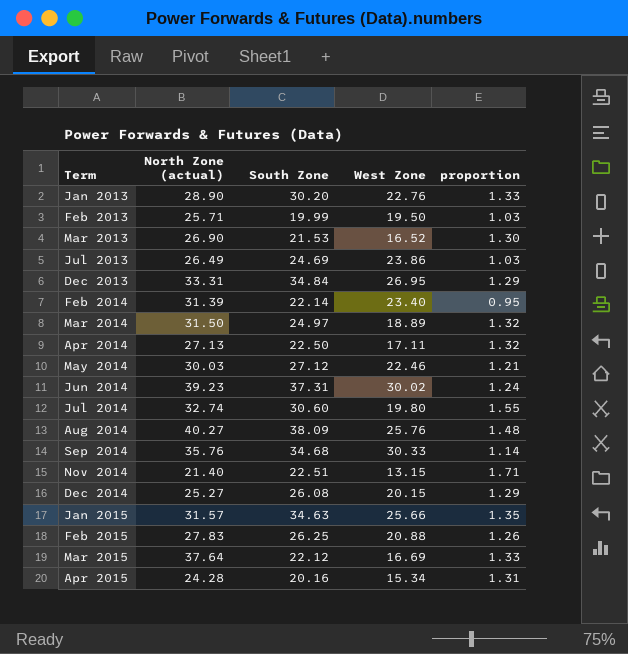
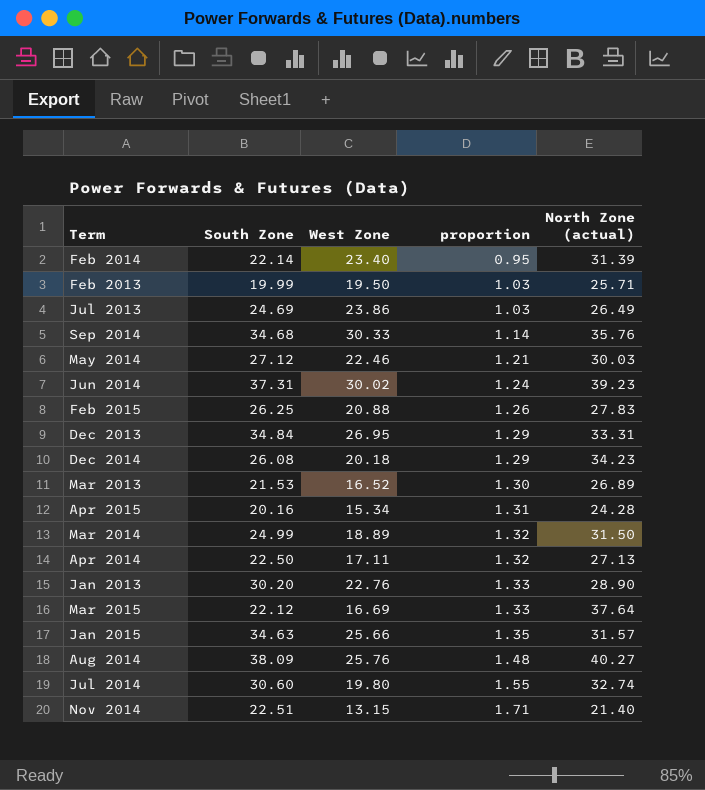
row order: Term ascending -> proportion ascending
column North Zone (actual) | position: 2 -> 5
Dec 2014 | West Zone: 20.15 -> 20.18
Dec 2014 | North Zone (actual): 25.27 -> 34.23
Mar 2013 | North Zone (actual): 26.90 -> 26.89
Mar 2014 | South Zone: 24.97 -> 24.99

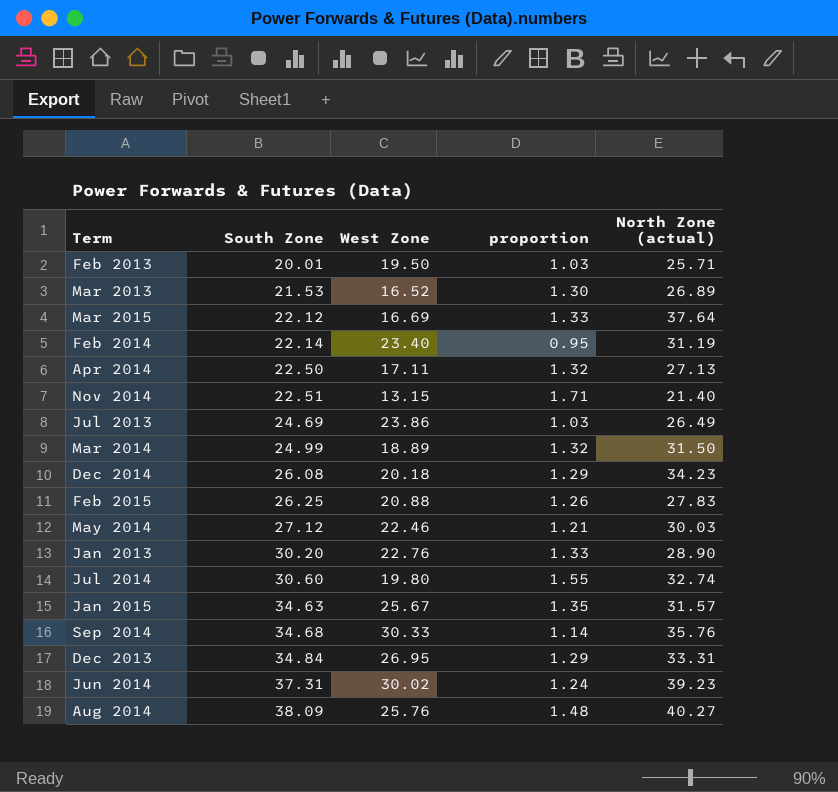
row order: proportion ascending -> South Zone ascending
row Apr 2015: 20.16 | 15.34 | 1.31 | 24.28 -> none
Feb 2013 | South Zone: 19.99 -> 20.01
Feb 2014 | North Zone (actual): 31.39 -> 31.19
Jan 2015 | West Zone: 25.66 -> 25.67

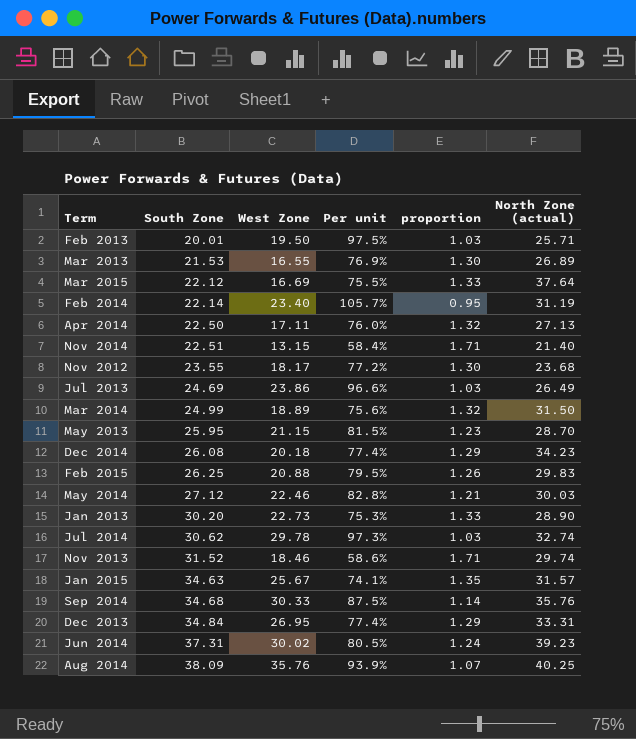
column Per unit | formula: none -> [West Zone] / [South Zone]
Mar 2013 | West Zone: 16.52 -> 16.55
row Nov 2012: none -> 23.55 | 18.17 | 77.2% | 1.30 | 23.68
row May 2013: none -> 25.95 | 21.15 | 81.5% | 1.23 | 28.70
Feb 2015 | North Zone (actual): 27.83 -> 29.83
Jan 2013 | West Zone: 22.76 -> 22.73
Jul 2014 | South Zone: 30.60 -> 30.62
Jul 2014 | West Zone: 19.80 -> 29.78
Jul 2014 | proportion: 1.55 -> 1.03
row Nov 2013: none -> 31.52 | 18.46 | 58.6% | 1.71 | 29.74
Aug 2014 | West Zone: 25.76 -> 35.76
Aug 2014 | proportion: 1.48 -> 1.07
Aug 2014 | North Zone (actual): 40.27 -> 40.25

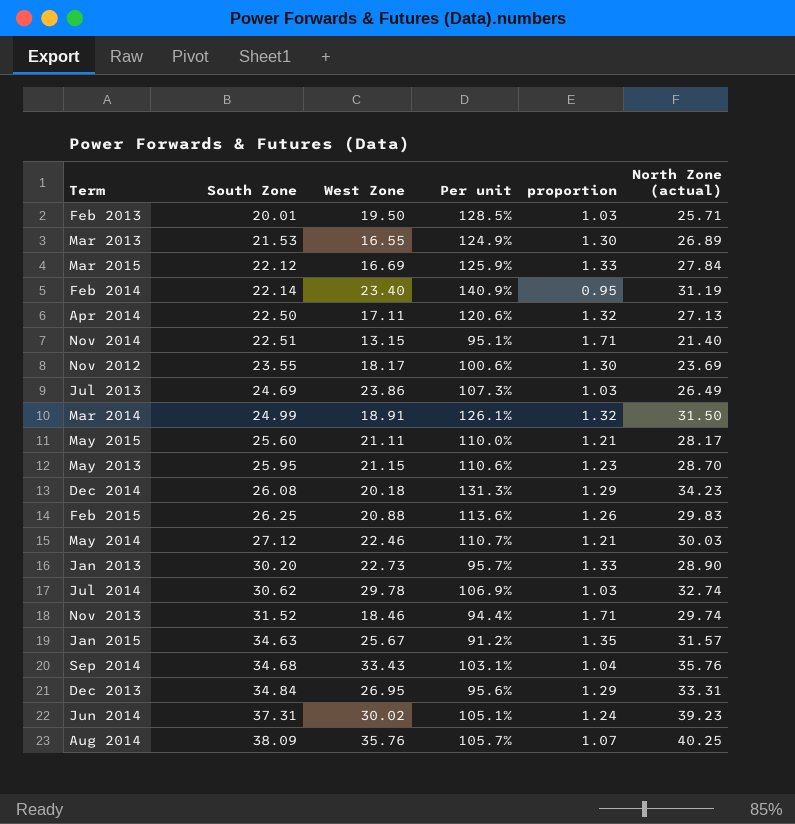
column Per unit | formula: [West Zone] / [South Zone] -> [North Zone (actual)] / [South Zone]
Mar 2015 | North Zone (actual): 37.64 -> 27.84
Nov 2012 | North Zone (actual): 23.68 -> 23.69
Mar 2014 | West Zone: 18.89 -> 18.91
row May 2015: none -> 25.60 | 21.11 | 110.0% | 1.21 | 28.17
Sep 2014 | West Zone: 30.33 -> 33.43
Sep 2014 | proportion: 1.14 -> 1.04

